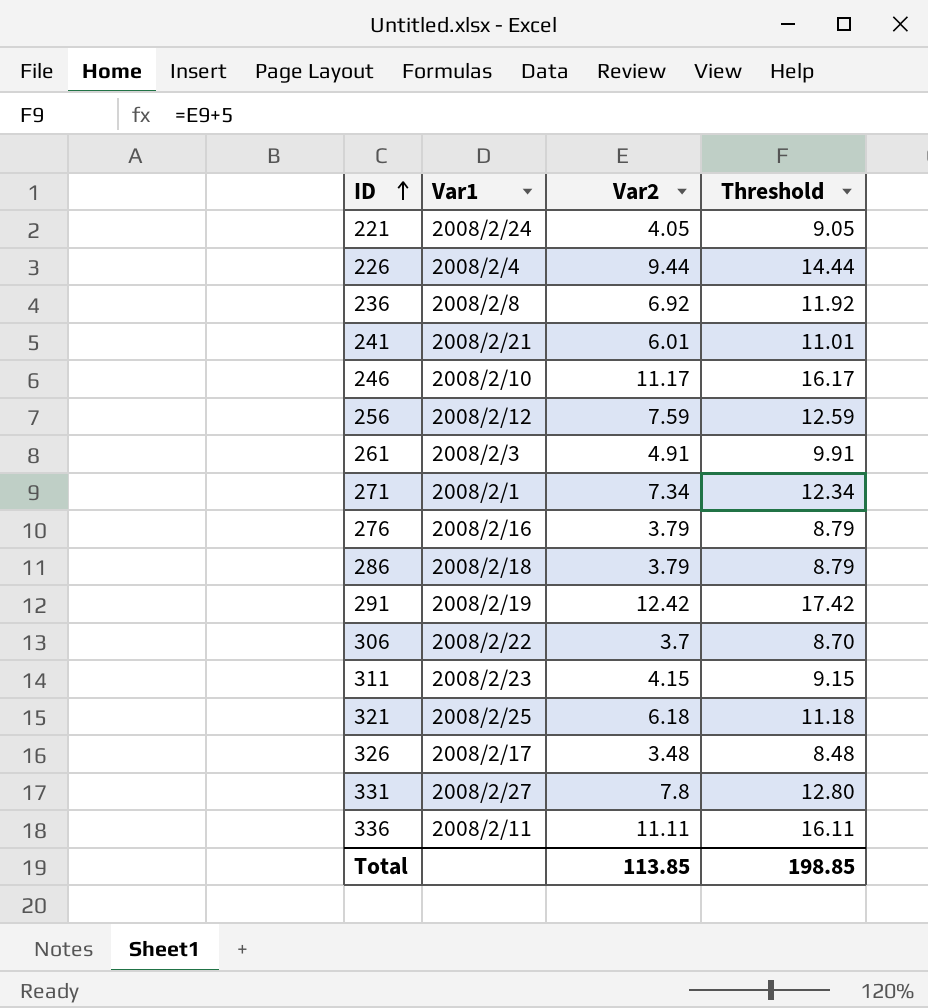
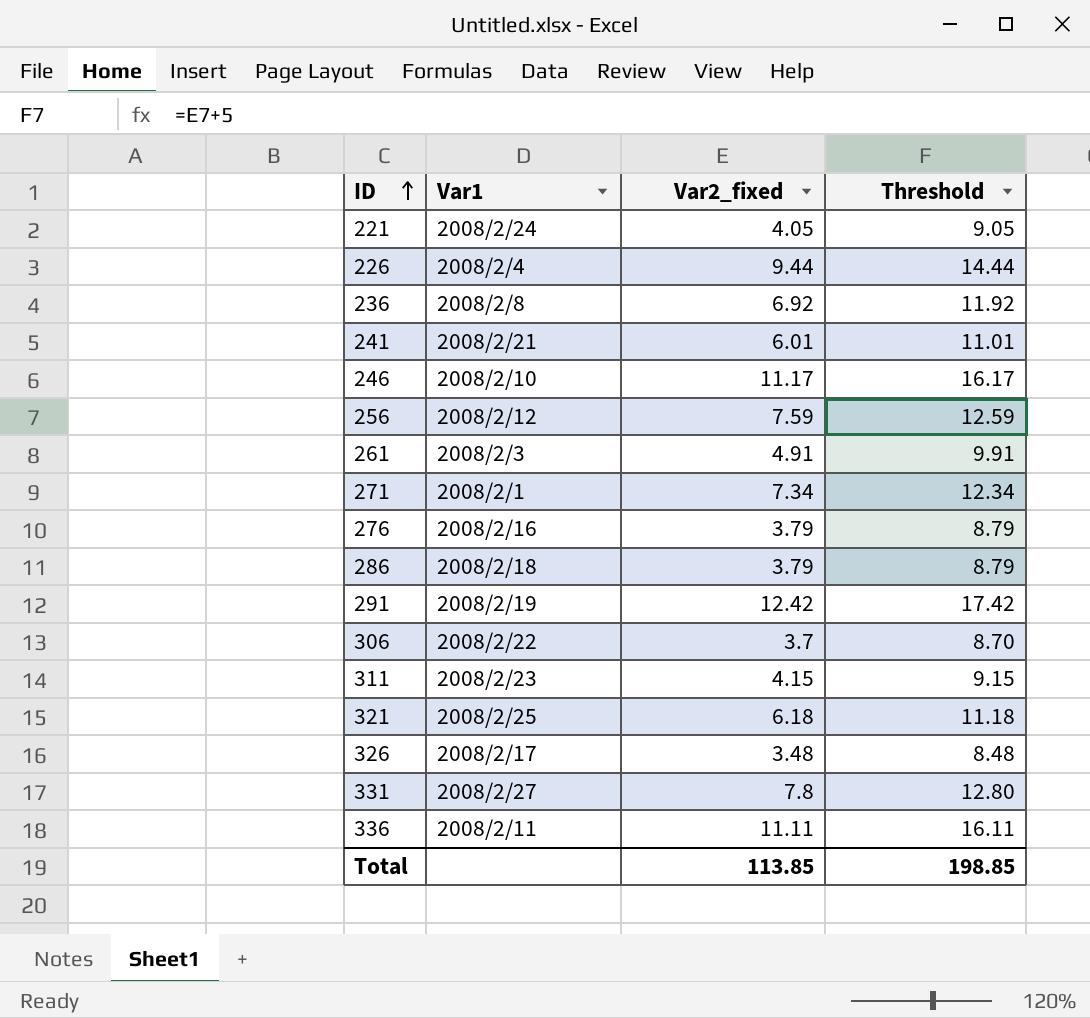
column name: Var2 -> Var2_fixed

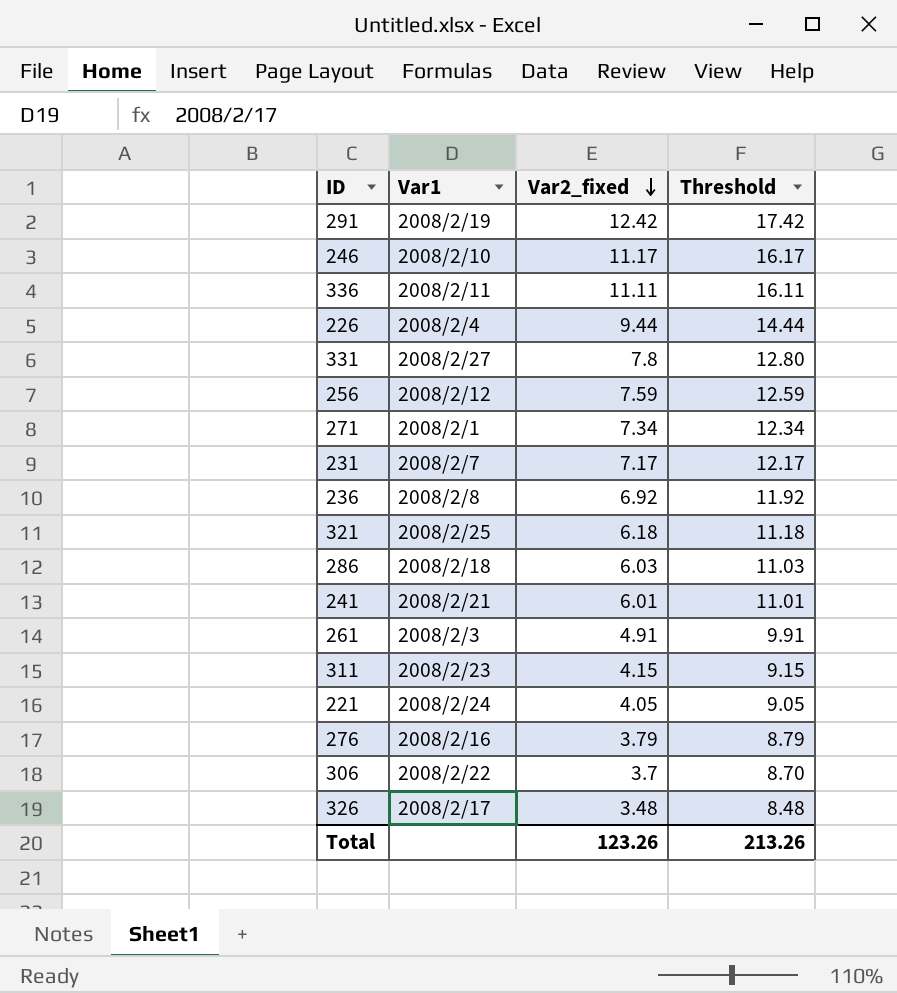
row order: ID ascending -> Var2_fixed descending
row 231: none -> 2008/2/7 | 7.17 | 12.17
286 | Var2_fixed: 3.79 -> 6.03
286 | Threshold: 8.79 -> 11.03
Total | Var2_fixed: 113.85 -> 123.26
Total | Threshold: 198.85 -> 213.26

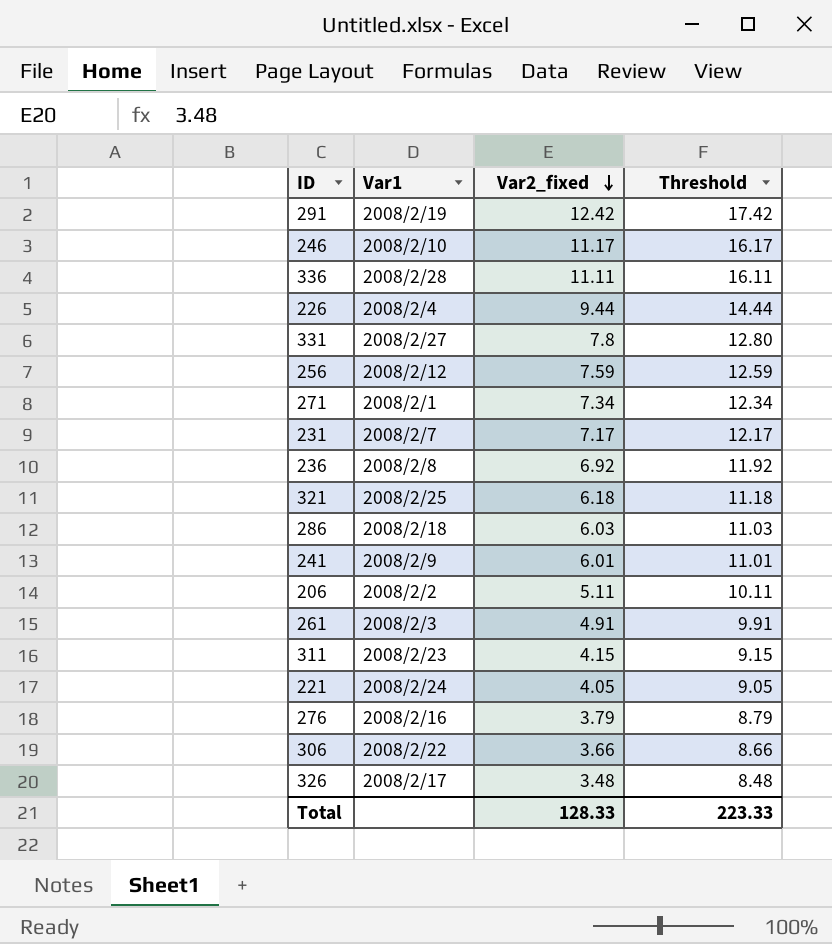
336 | Var1: 2008/2/11 -> 2008/2/28
241 | Var1: 2008/2/21 -> 2008/2/9
row 206: none -> 2008/2/2 | 5.11 | 10.11
306 | Var2_fixed: 3.7 -> 3.66
306 | Threshold: 8.70 -> 8.66
Total | Var2_fixed: 123.26 -> 128.33
Total | Threshold: 213.26 -> 223.33

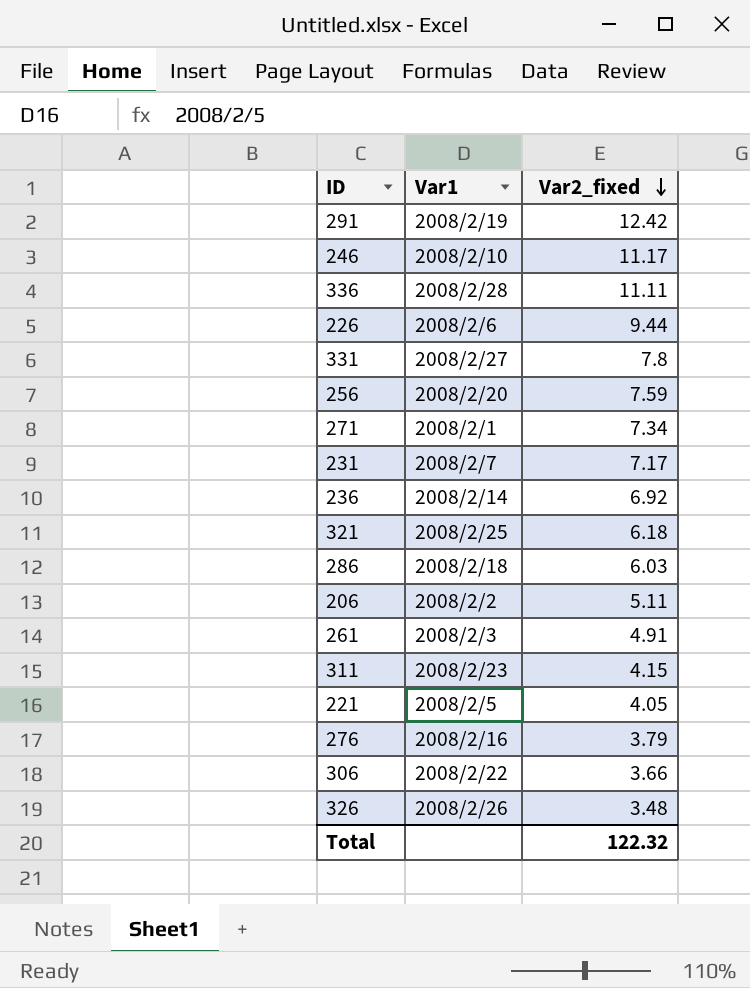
column Threshold | formula: [Var2_fixed] + 5 -> none
row 241: 2008/2/9 | 6.01 | 11.01 -> none
226 | Var1: 2008/2/4 -> 2008/2/6
256 | Var1: 2008/2/12 -> 2008/2/20
236 | Var1: 2008/2/8 -> 2008/2/14
221 | Var1: 2008/2/24 -> 2008/2/5
326 | Var1: 2008/2/17 -> 2008/2/26
Total | Var2_fixed: 128.33 -> 122.32

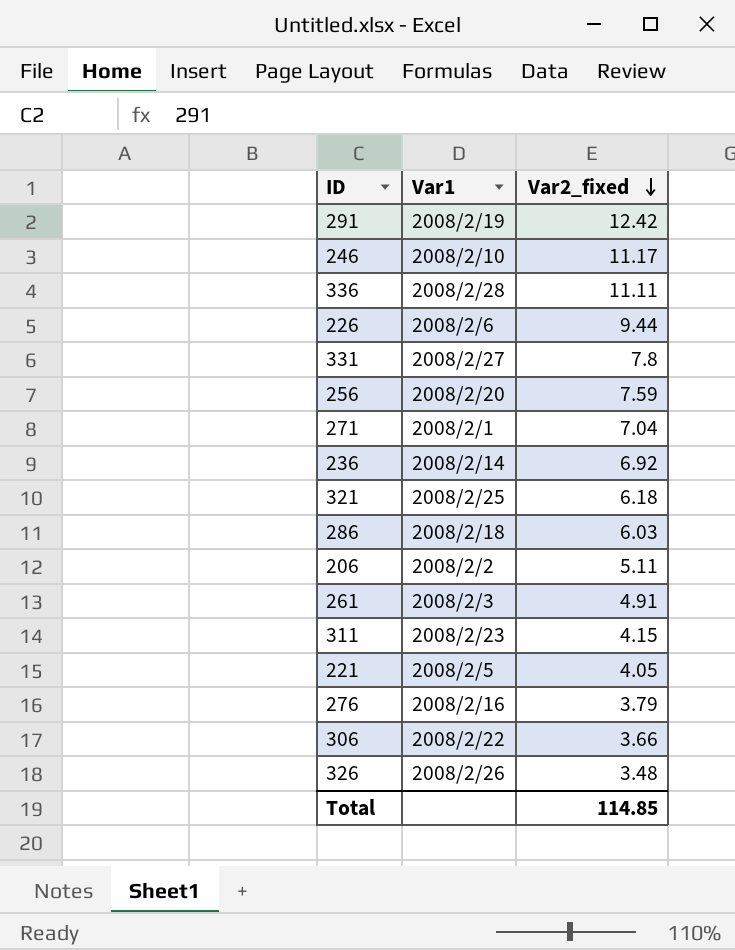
row 231: 2008/2/7 | 7.17 -> none
271 | Var2_fixed: 7.34 -> 7.04
Total | Var2_fixed: 122.32 -> 114.85

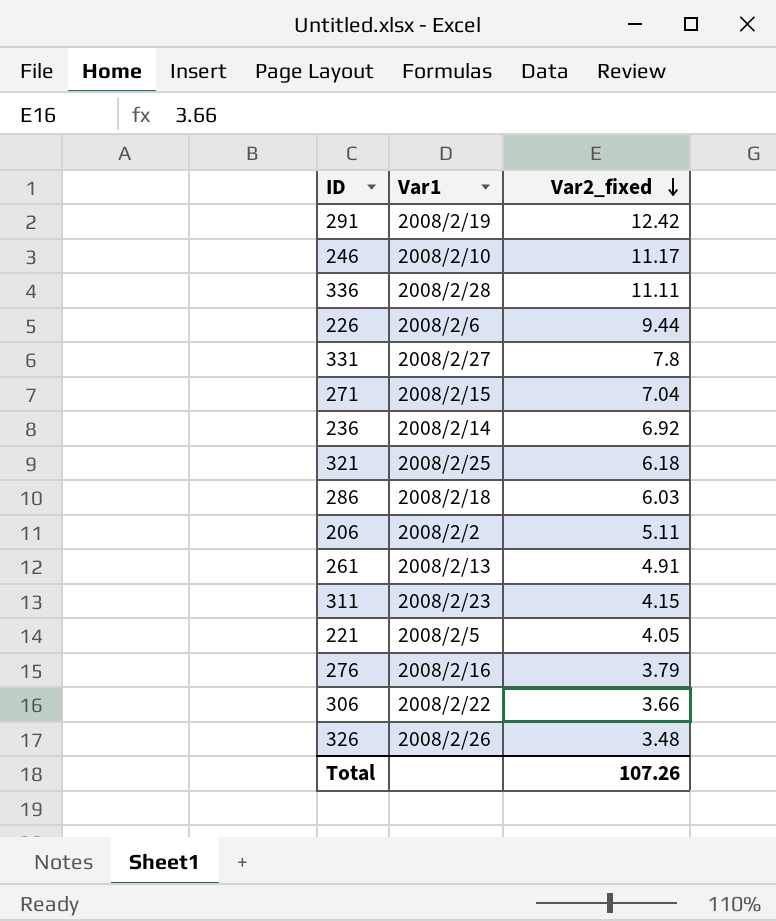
row 256: 2008/2/20 | 7.59 -> none
271 | Var1: 2008/2/1 -> 2008/2/15
261 | Var1: 2008/2/3 -> 2008/2/13
Total | Var2_fixed: 114.85 -> 107.26

